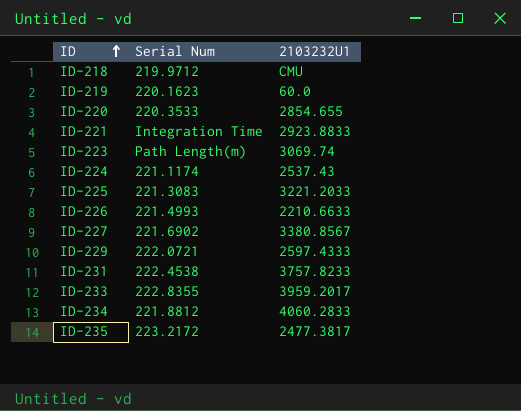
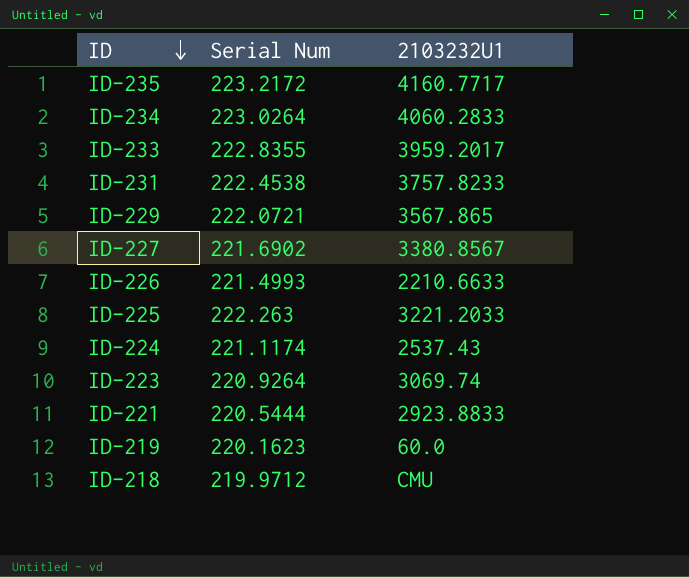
row order: ID ascending -> ID descending
row ID-220: 220.3533 | 2854.655 -> none
ID-235 | 2103232U1: 2477.3817 -> 4160.7717
ID-234 | Serial Num: 221.8812 -> 223.0264
ID-229 | 2103232U1: 2597.4333 -> 3567.865
ID-225 | Serial Num: 221.3083 -> 222.263
ID-223 | Serial Num: Path Length(m) -> 220.9264
ID-221 | Serial Num: Integration Time -> 220.5444

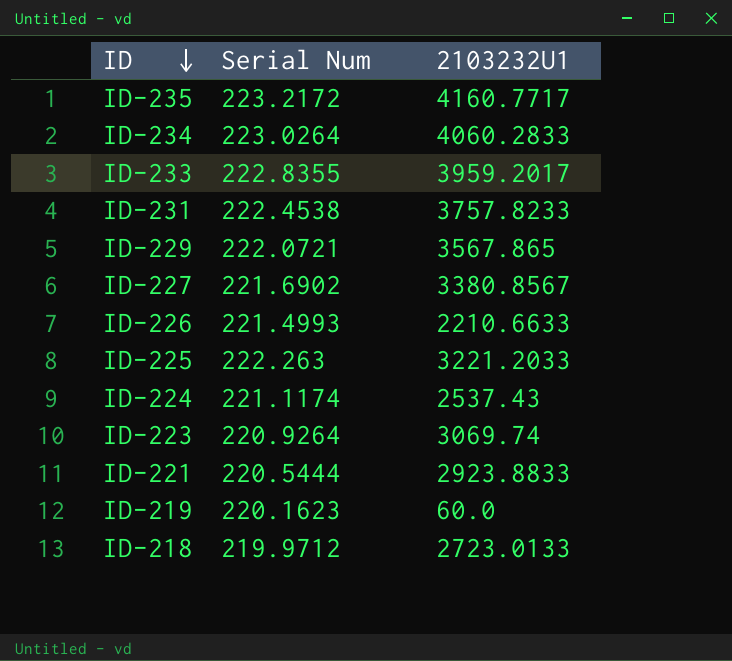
ID-218 | 2103232U1: CMU -> 2723.0133

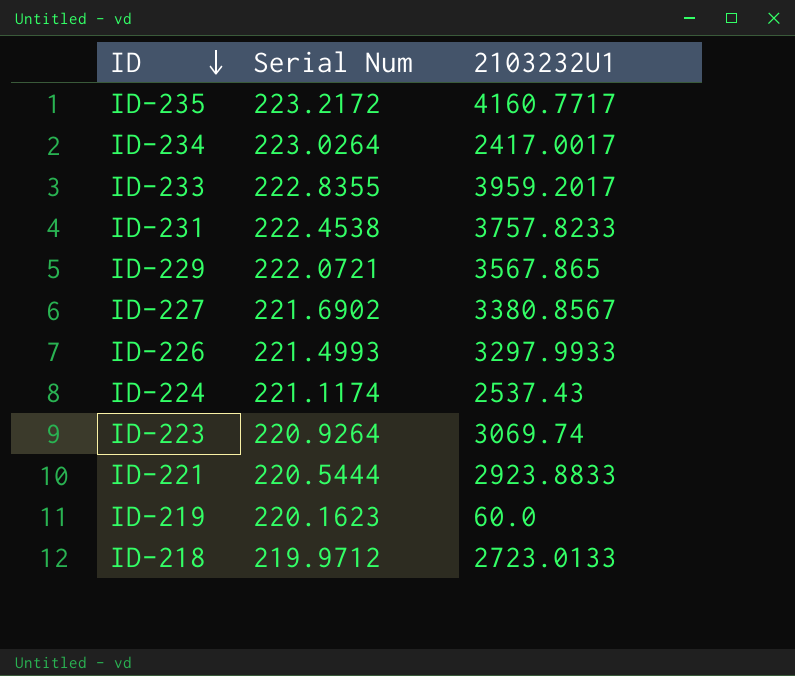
row ID-225: 222.263 | 3221.2033 -> none
ID-234 | 2103232U1: 4060.2833 -> 2417.0017
ID-226 | 2103232U1: 2210.6633 -> 3297.9933

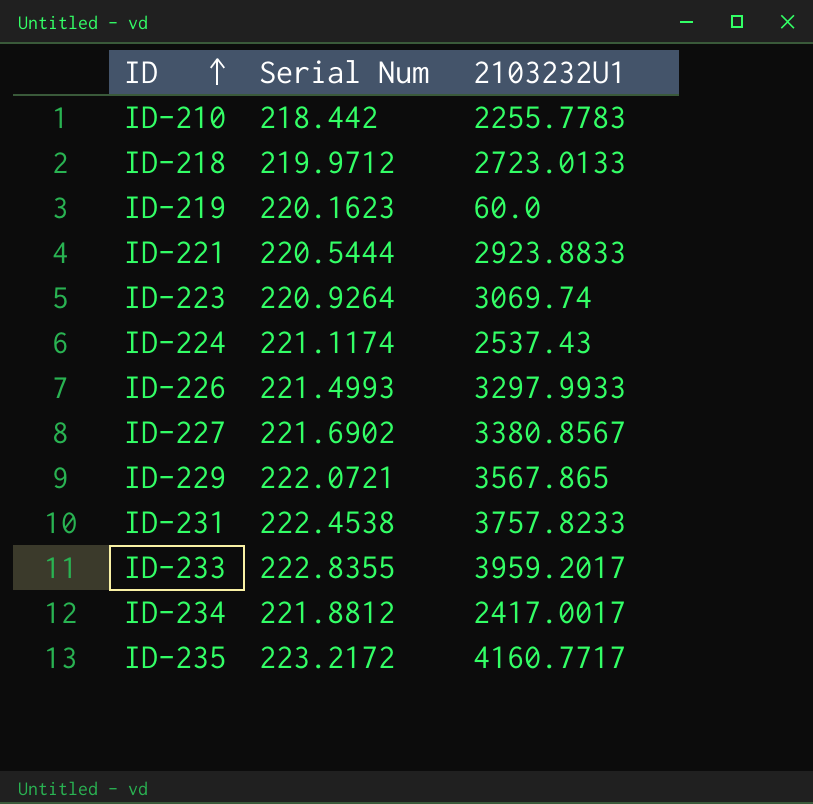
row order: ID descending -> ID ascending
row ID-210: none -> 218.442 | 2255.7783
ID-234 | Serial Num: 223.0264 -> 221.8812

